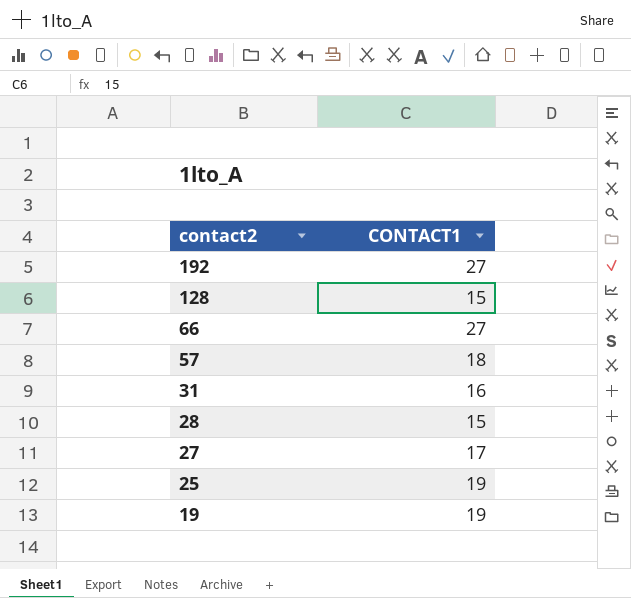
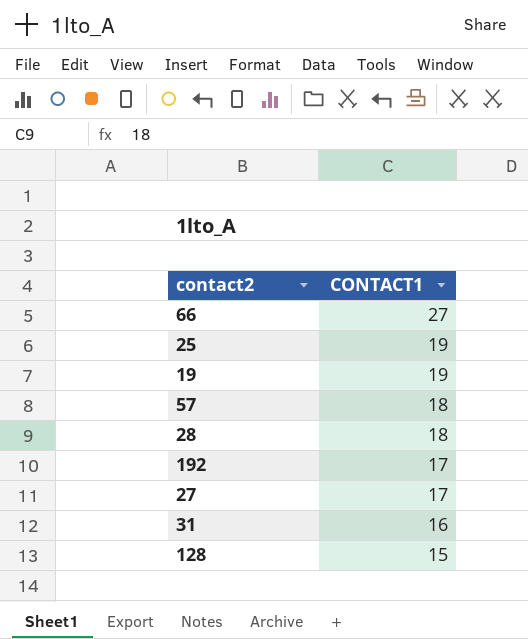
row order: contact2 descending -> CONTACT1 descending
28 | CONTACT1: 15 -> 18
192 | CONTACT1: 27 -> 17

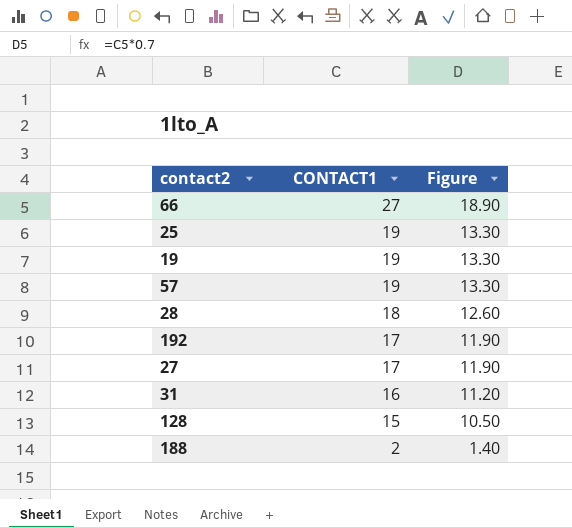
column Figure | formula: none -> [CONTACT1] * 0.7
57 | CONTACT1: 18 -> 19
row 188: none -> 2 | 1.40

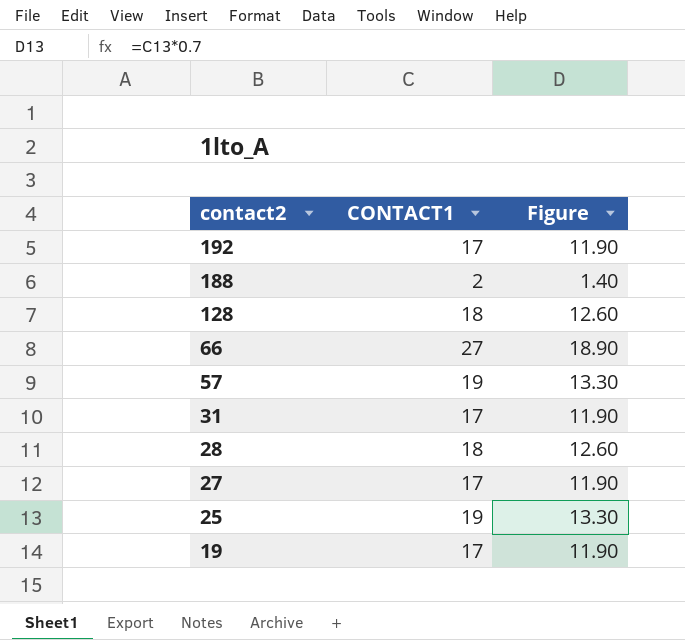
row order: CONTACT1 descending -> contact2 descending
128 | CONTACT1: 15 -> 18
128 | Figure: 10.50 -> 12.60
31 | CONTACT1: 16 -> 17
31 | Figure: 11.20 -> 11.90
19 | CONTACT1: 19 -> 17
19 | Figure: 13.30 -> 11.90

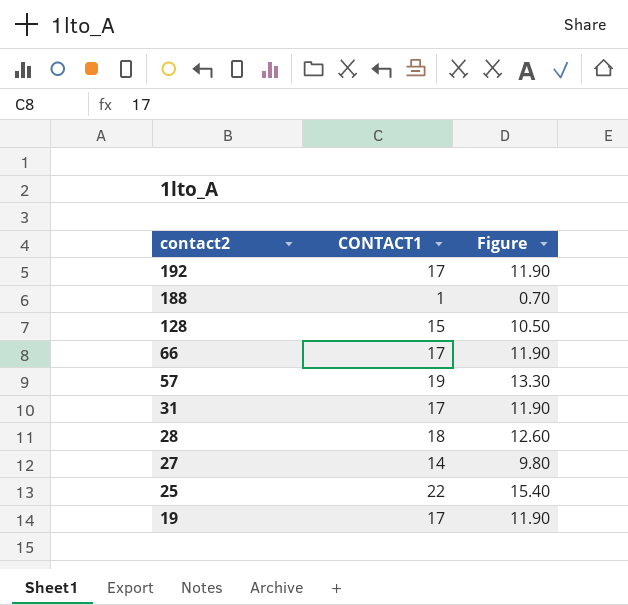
188 | CONTACT1: 2 -> 1
188 | Figure: 1.40 -> 0.70
128 | CONTACT1: 18 -> 15
128 | Figure: 12.60 -> 10.50
66 | CONTACT1: 27 -> 17
66 | Figure: 18.90 -> 11.90
27 | CONTACT1: 17 -> 14
27 | Figure: 11.90 -> 9.80
25 | CONTACT1: 19 -> 22
25 | Figure: 13.30 -> 15.40

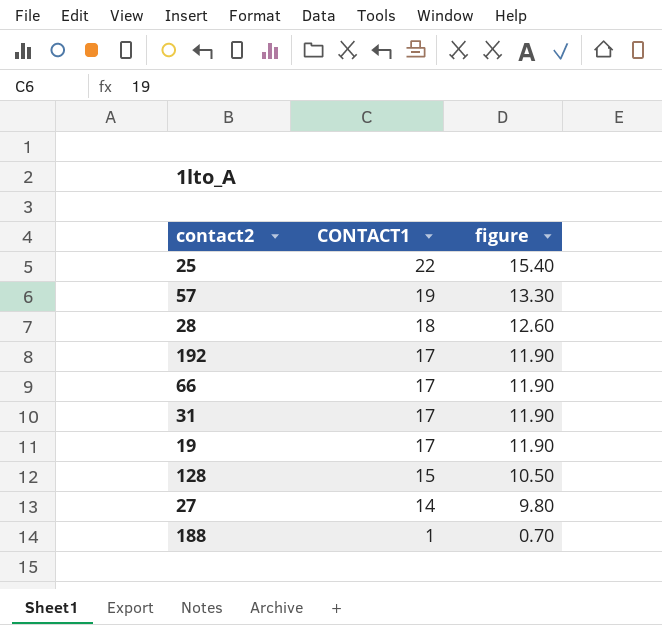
row order: contact2 descending -> CONTACT1 descending
column name: Figure -> figure

